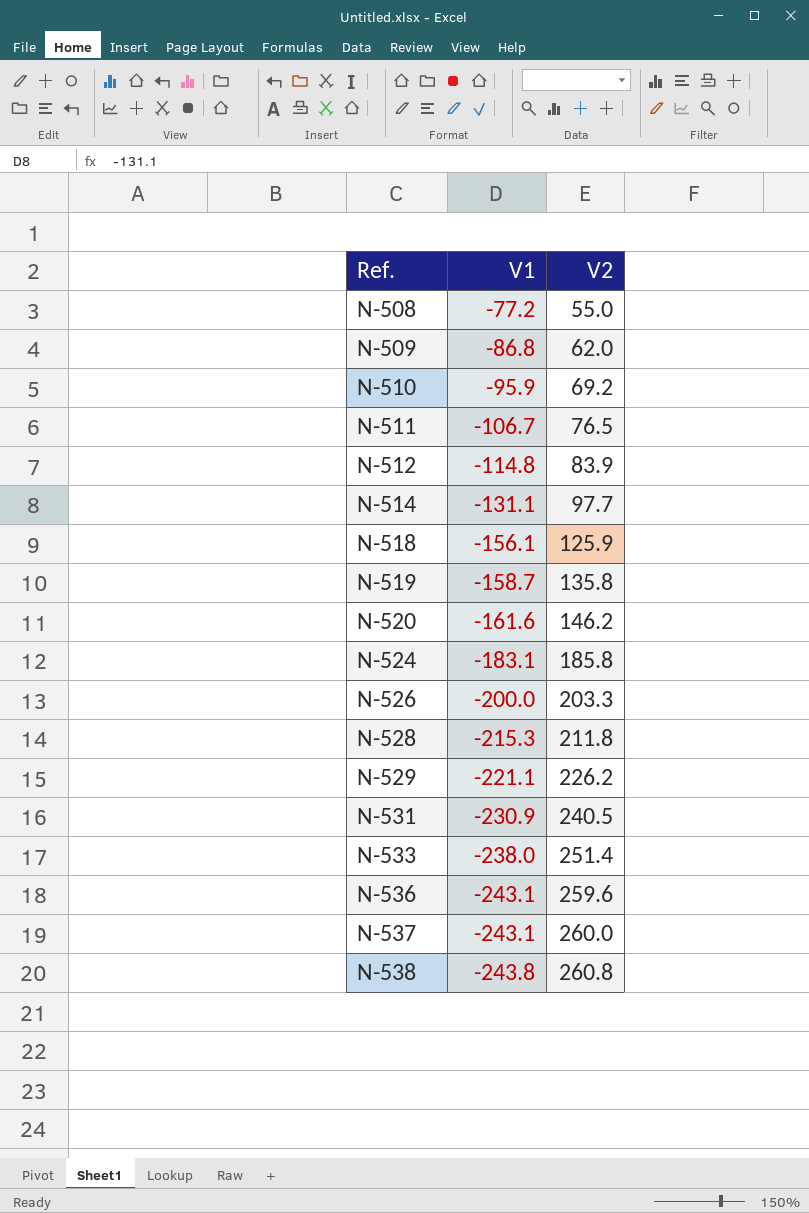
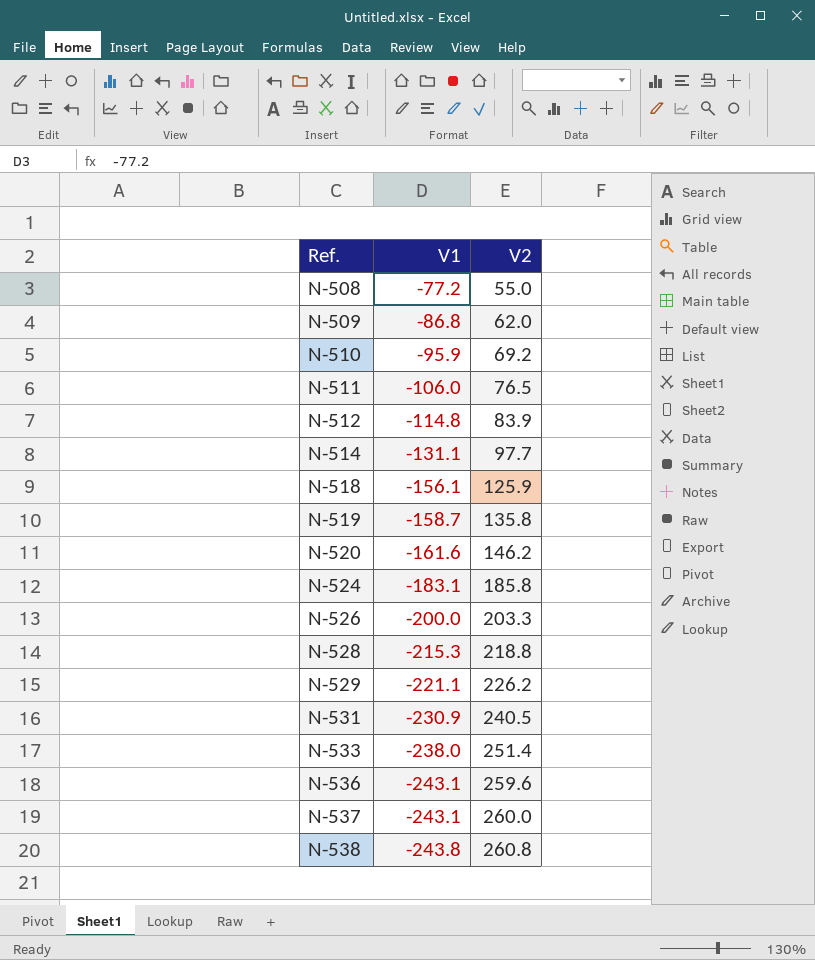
N-511 | V1: -106.7 -> -106.0
N-528 | V2: 211.8 -> 218.8

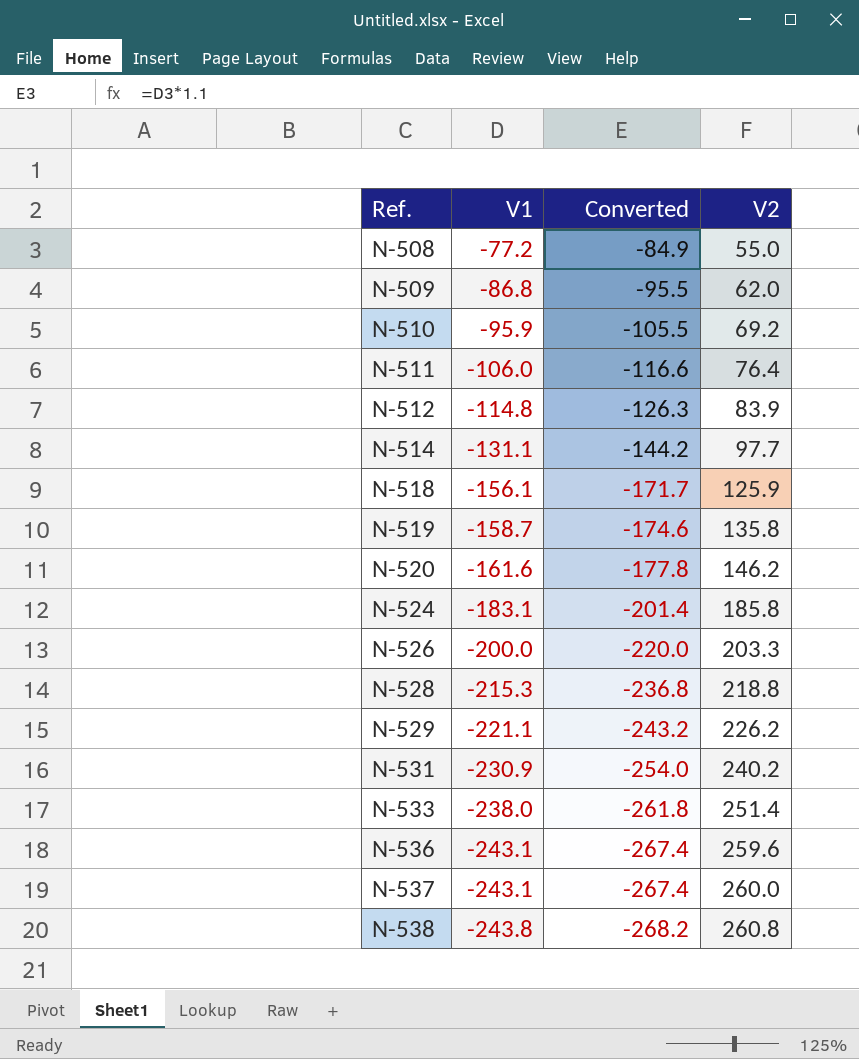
column Converted | formula: none -> [V1] * 1.1
N-511 | V2: 76.5 -> 76.4
N-531 | V2: 240.5 -> 240.2

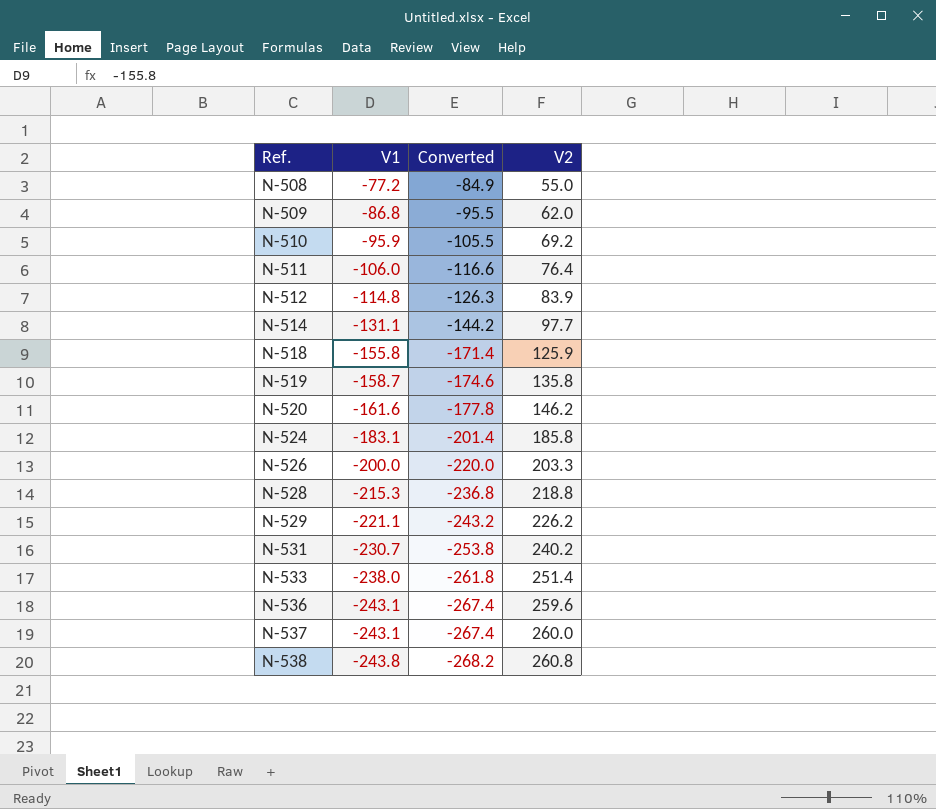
N-518 | V1: -156.1 -> -155.8
N-518 | Converted: -171.7 -> -171.4
N-531 | V1: -230.9 -> -230.7
N-531 | Converted: -254.0 -> -253.8

